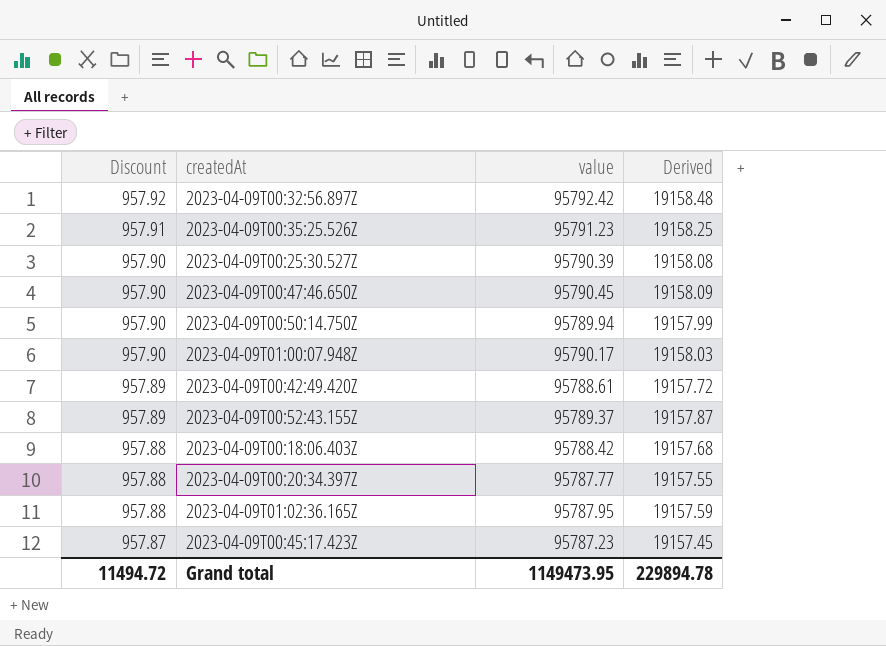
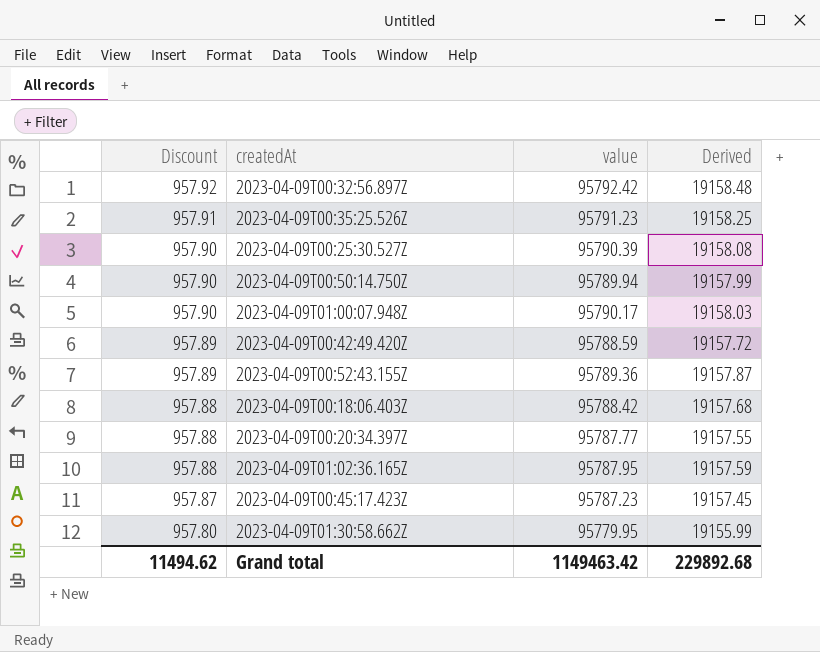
row 2023-04-09T00:47:46.650Z: 957.90 | 95790.45 | 19158.09 -> none
2023-04-09T00:42:49.420Z | value: 95788.61 -> 95788.59
2023-04-09T00:52:43.155Z | value: 95789.37 -> 95789.36
row 2023-04-09T01:30:58.662Z: none -> 957.80 | 95779.95 | 19155.99
Grand total | Discount: 11494.72 -> 11494.62
Grand total | value: 1149473.95 -> 1149463.42
Grand total | Derived: 229894.78 -> 229892.68

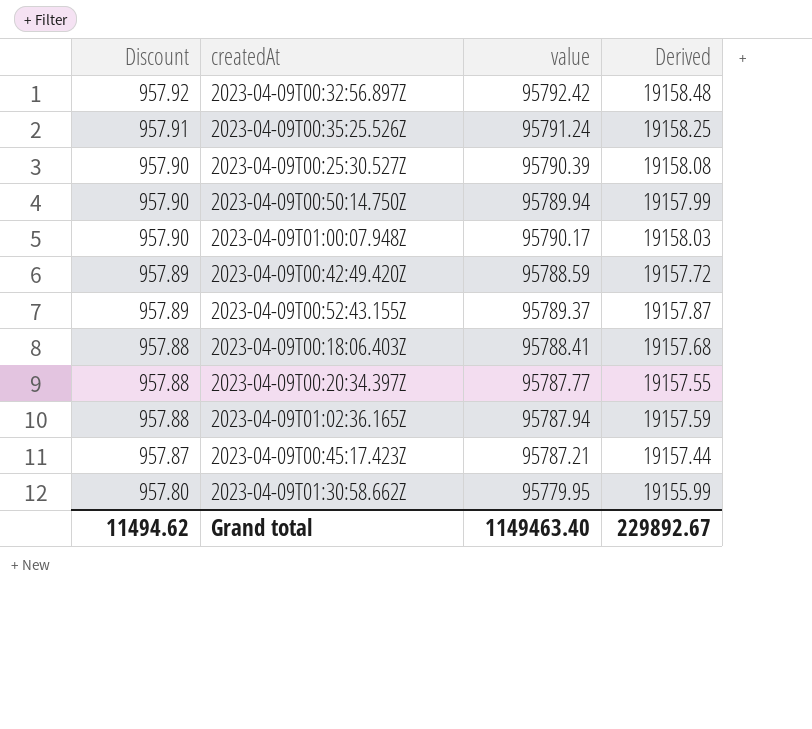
2023-04-09T00:35:25.526Z | value: 95791.23 -> 95791.24
2023-04-09T00:52:43.155Z | value: 95789.36 -> 95789.37
2023-04-09T00:18:06.403Z | value: 95788.42 -> 95788.41
2023-04-09T01:02:36.165Z | value: 95787.95 -> 95787.94
2023-04-09T00:45:17.423Z | value: 95787.23 -> 95787.21
2023-04-09T00:45:17.423Z | Derived: 19157.45 -> 19157.44
Grand total | value: 1149463.42 -> 1149463.40
Grand total | Derived: 229892.68 -> 229892.67

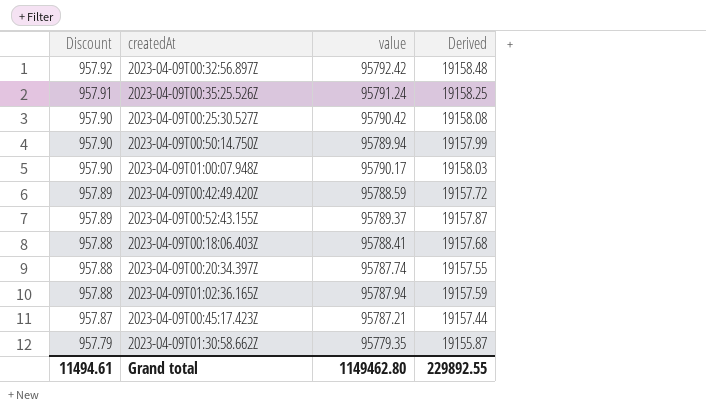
2023-04-09T00:25:30.527Z | value: 95790.39 -> 95790.42
2023-04-09T00:20:34.397Z | value: 95787.77 -> 95787.74
2023-04-09T01:30:58.662Z | Discount: 957.80 -> 957.79
2023-04-09T01:30:58.662Z | value: 95779.95 -> 95779.35
2023-04-09T01:30:58.662Z | Derived: 19155.99 -> 19155.87
Grand total | Discount: 11494.62 -> 11494.61
Grand total | value: 1149463.40 -> 1149462.80
Grand total | Derived: 229892.67 -> 229892.55

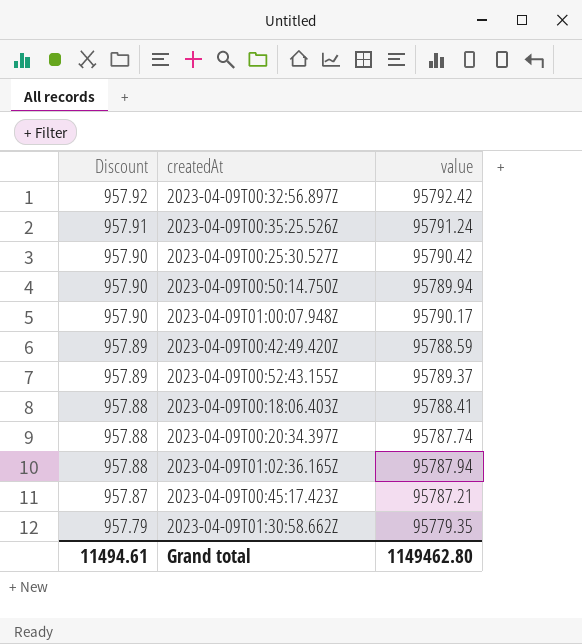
column Derived | formula: [value] * 0.2 -> none

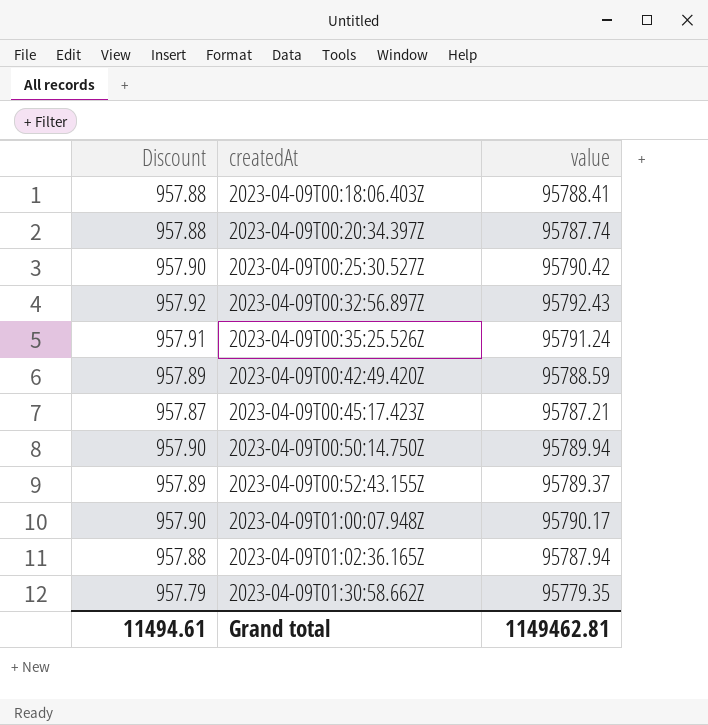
row order: Discount descending -> createdAt ascending
2023-04-09T00:32:56.897Z | value: 95792.42 -> 95792.43
Grand total | value: 1149462.80 -> 1149462.81

